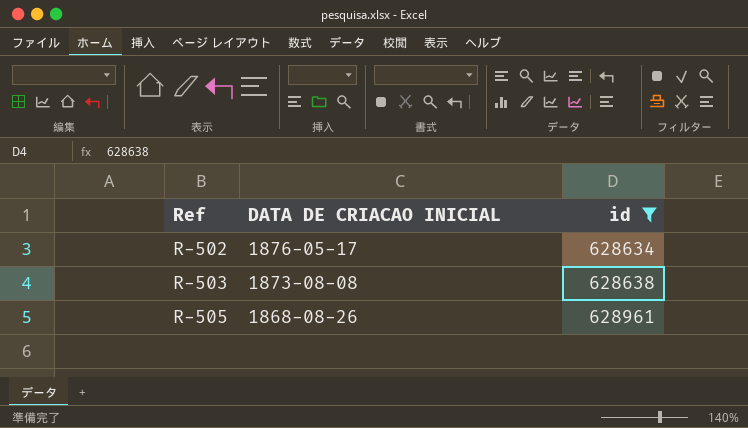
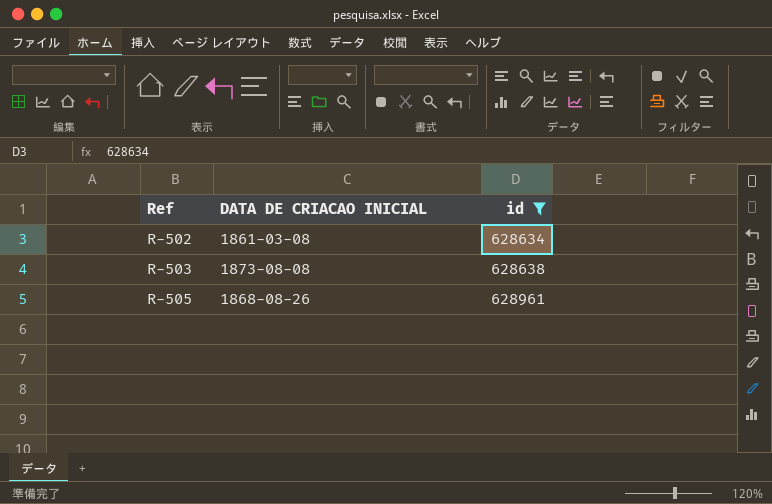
R-502 | DATA DE CRIACAO INICIAL: 1876-05-17 -> 1861-03-08

